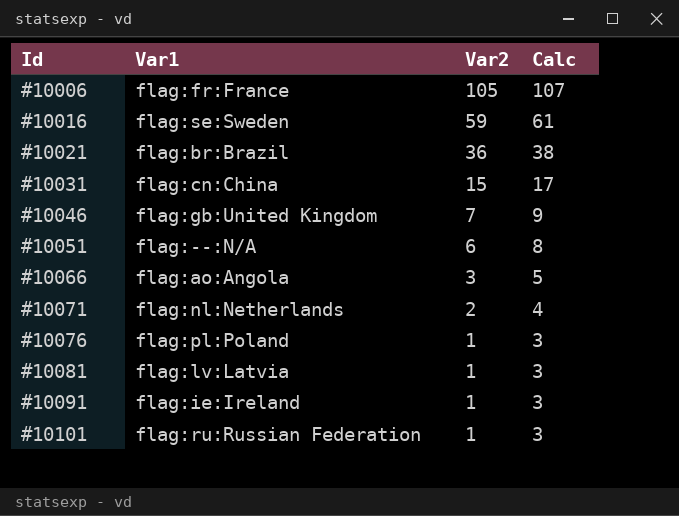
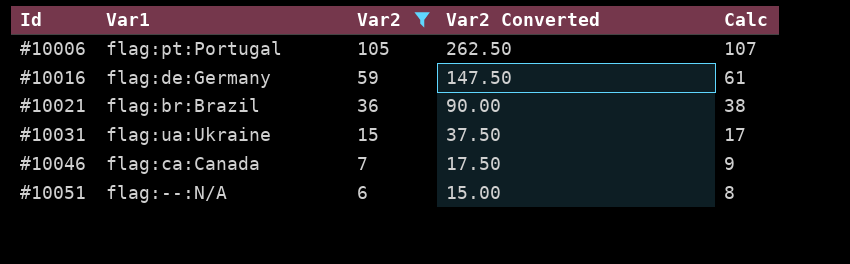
filter: none -> Var2 >= 6
column Var2 Converted | formula: none -> [Var2] * 2.5
#10006 | Var1: flag:fr:France -> flag:pt:Portugal
#10016 | Var1: flag:se:Sweden -> flag:de:Germany
#10031 | Var1: flag:cn:China -> flag:ua:Ukraine
#10046 | Var1: flag:gb:United Kingdom -> flag:ca:Canada

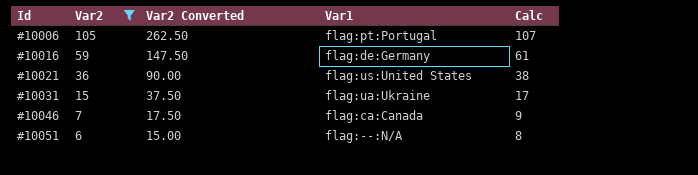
column Var1 | position: 2 -> 4
#10021 | Var1: flag:br:Brazil -> flag:us:United States

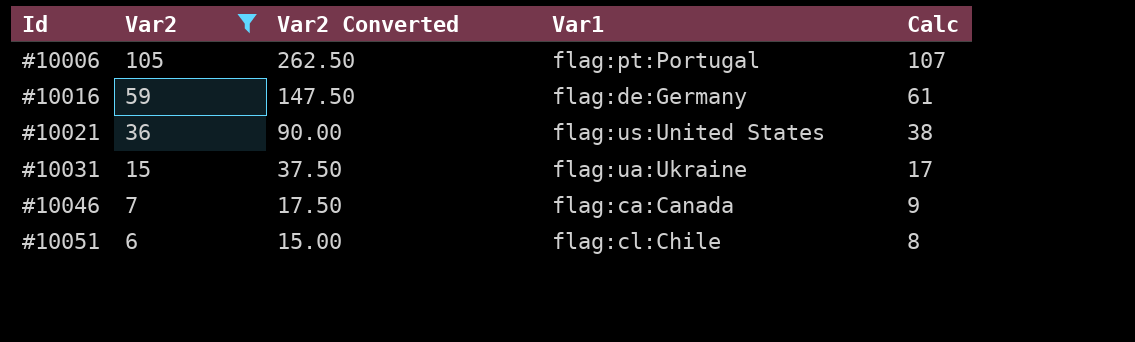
#10051 | Var1: flag:--:N/A -> flag:cl:Chile

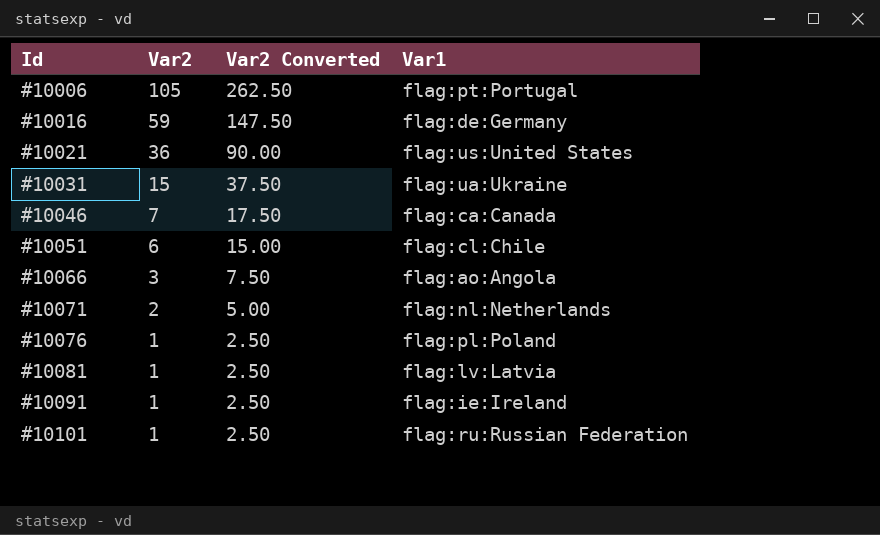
filter: Var2 >= 6 -> none
column Calc | formula: [Var2] + 2 -> none

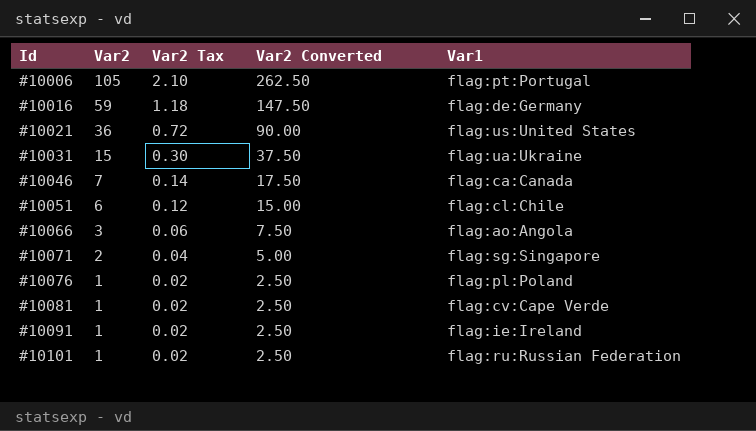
column Var2 Tax | formula: none -> [Var2] * 0.02
#10071 | Var1: flag:nl:Netherlands -> flag:sg:Singapore
#10081 | Var1: flag:lv:Latvia -> flag:cv:Cape Verde

